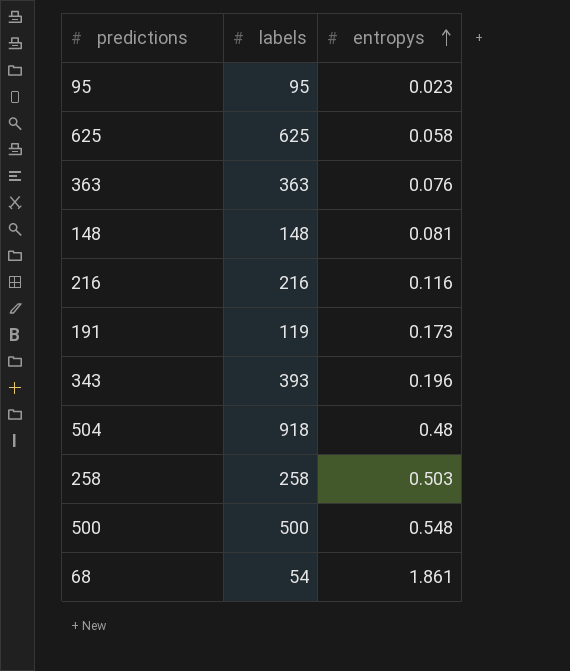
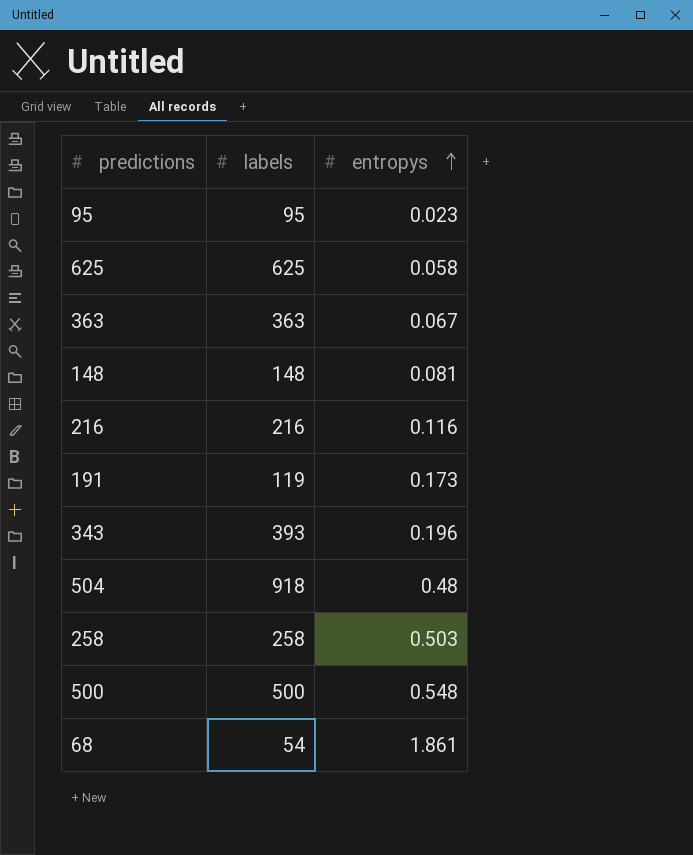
363 | entropys: 0.076 -> 0.067

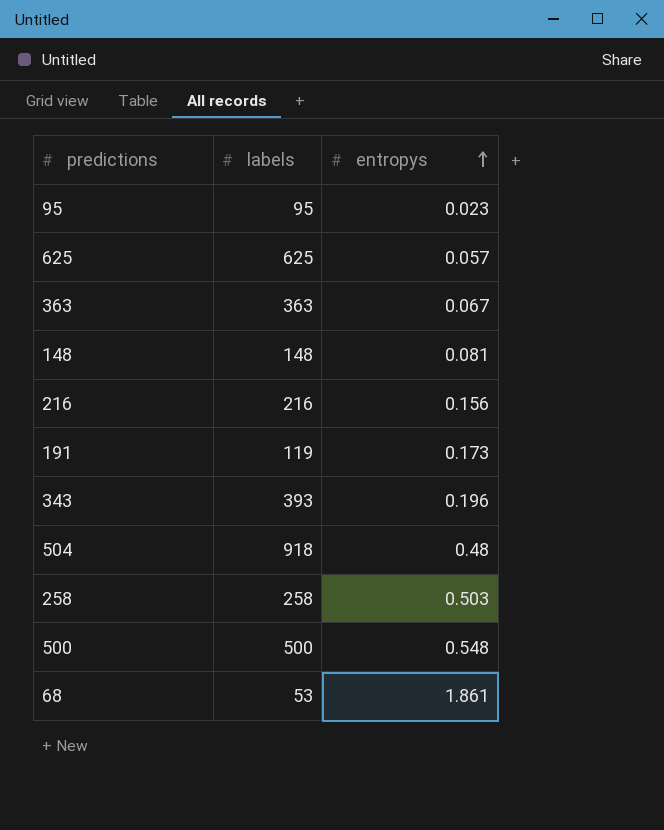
625 | entropys: 0.058 -> 0.057
216 | entropys: 0.116 -> 0.156
68 | labels: 54 -> 53

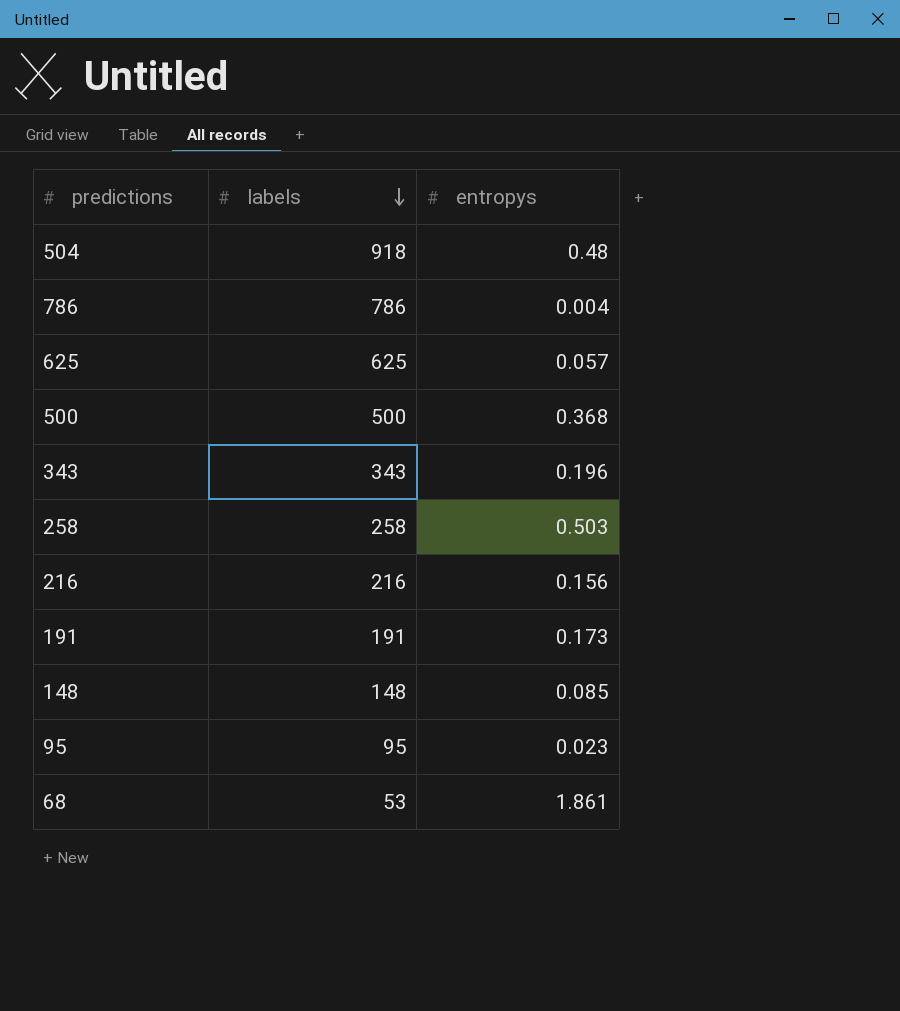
row order: entropys ascending -> labels descending
row 363: 363 | 0.067 -> none
row 786: none -> 786 | 0.004
500 | entropys: 0.548 -> 0.368
343 | labels: 393 -> 343
191 | labels: 119 -> 191
148 | entropys: 0.081 -> 0.085

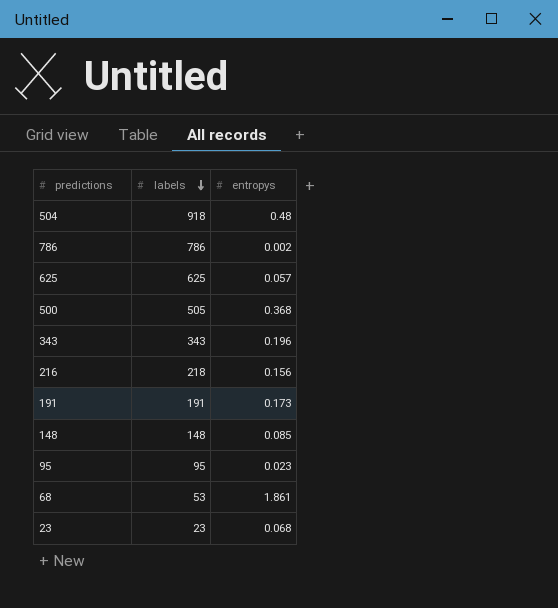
row 258: 258 | 0.503 -> none
786 | entropys: 0.004 -> 0.002
500 | labels: 500 -> 505
216 | labels: 216 -> 218
row 23: none -> 23 | 0.068

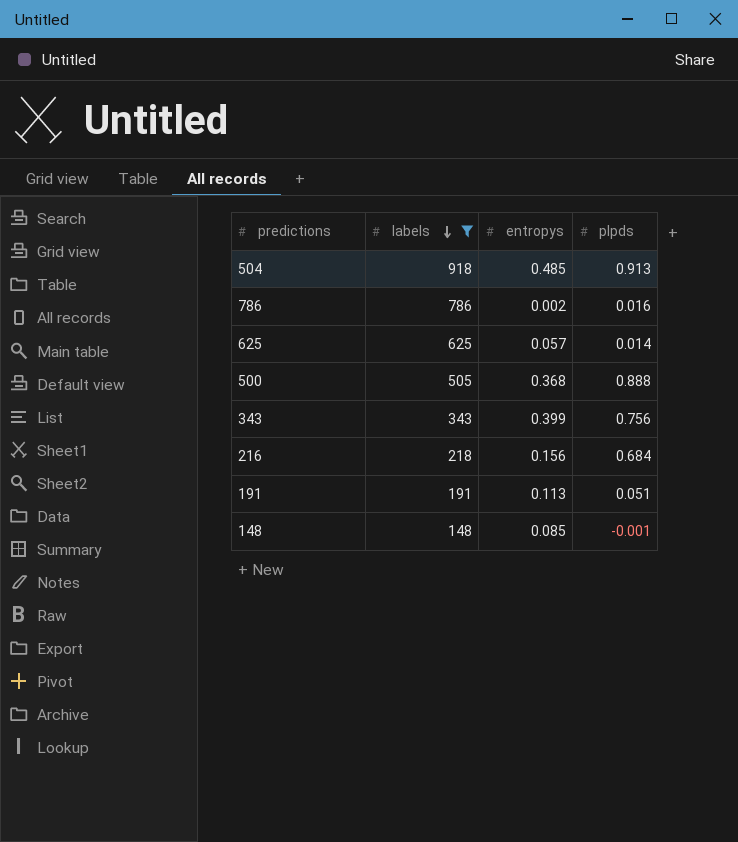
filter: none -> labels >= 148
column plpds | position: none -> 4
504 | entropys: 0.48 -> 0.485
343 | entropys: 0.196 -> 0.399
191 | entropys: 0.173 -> 0.113

